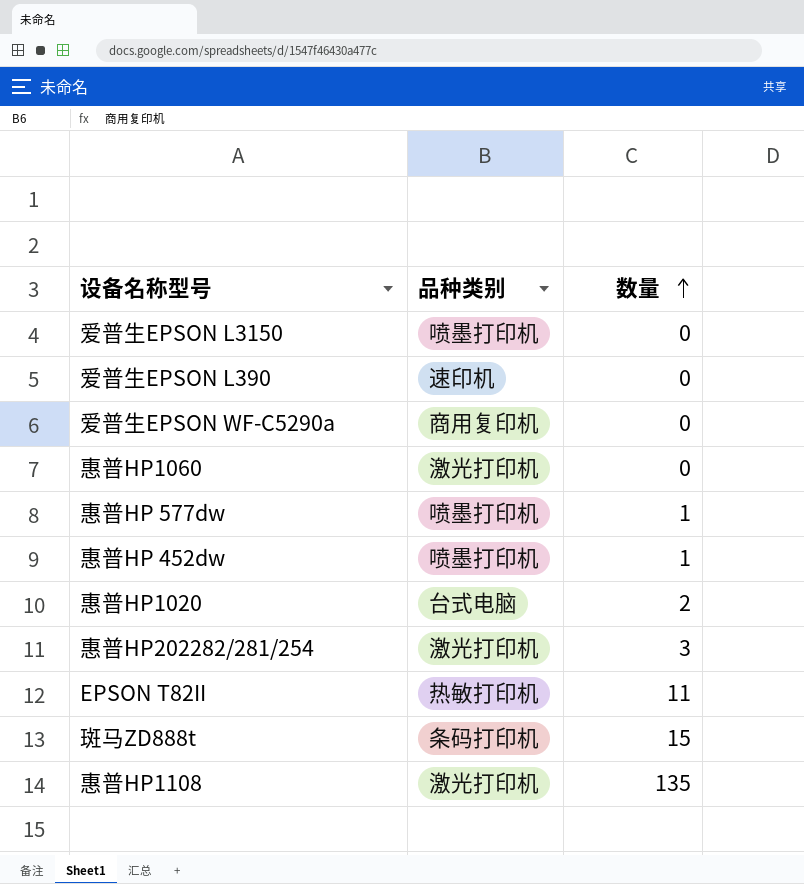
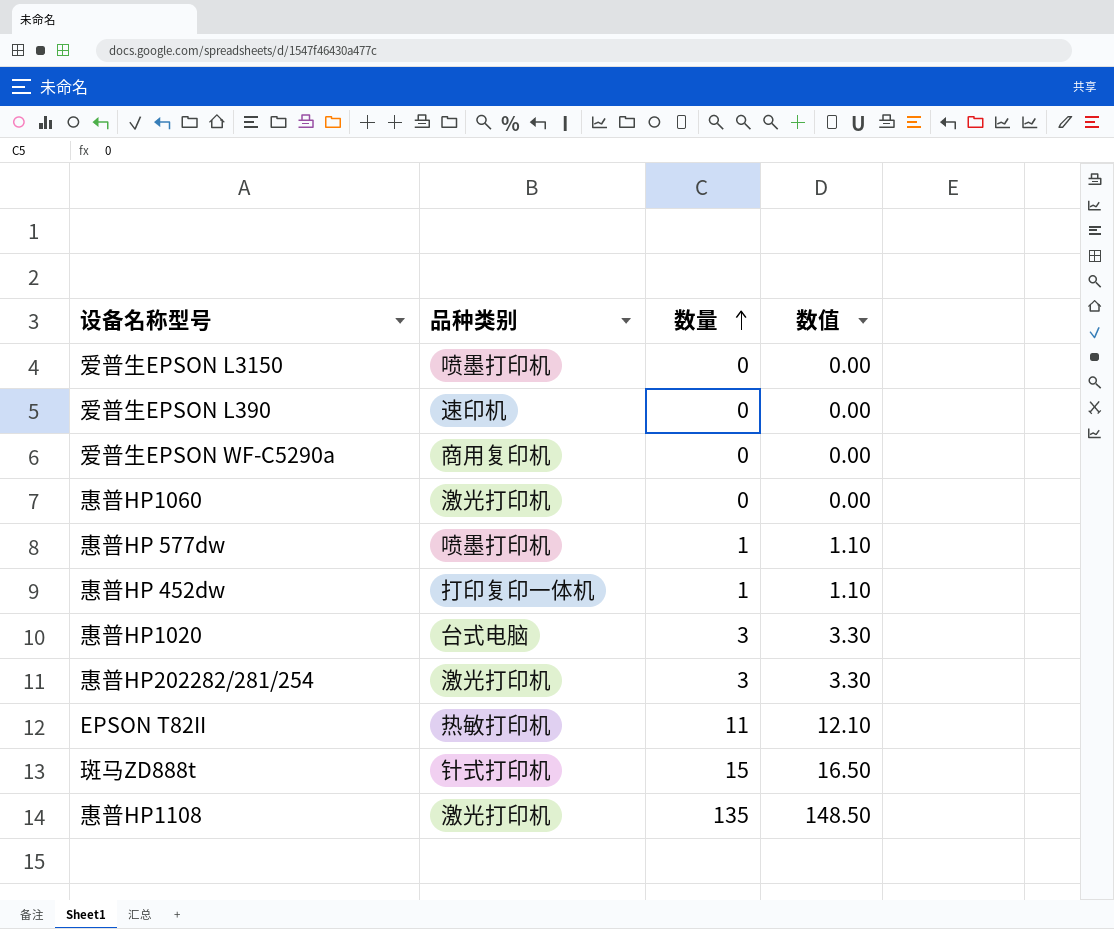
column 数值 | formula: none -> [数量] * 1.1
惠普HP 452dw | 品种类别: 喷墨打印机 -> 打印复印一体机
惠普HP1020 | 数量: 2 -> 3
斑马ZD888t | 品种类别: 条码打印机 -> 针式打印机

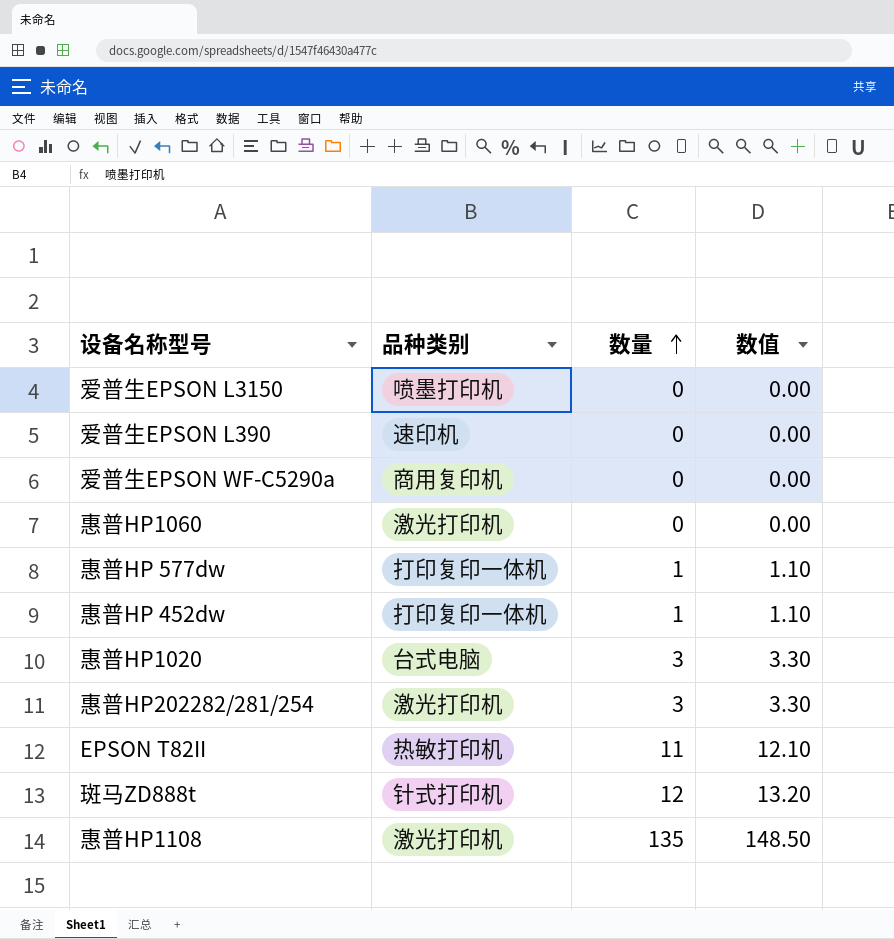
惠普HP 577dw | 品种类别: 喷墨打印机 -> 打印复印一体机
斑马ZD888t | 数量: 15 -> 12
斑马ZD888t | 数值: 16.50 -> 13.20

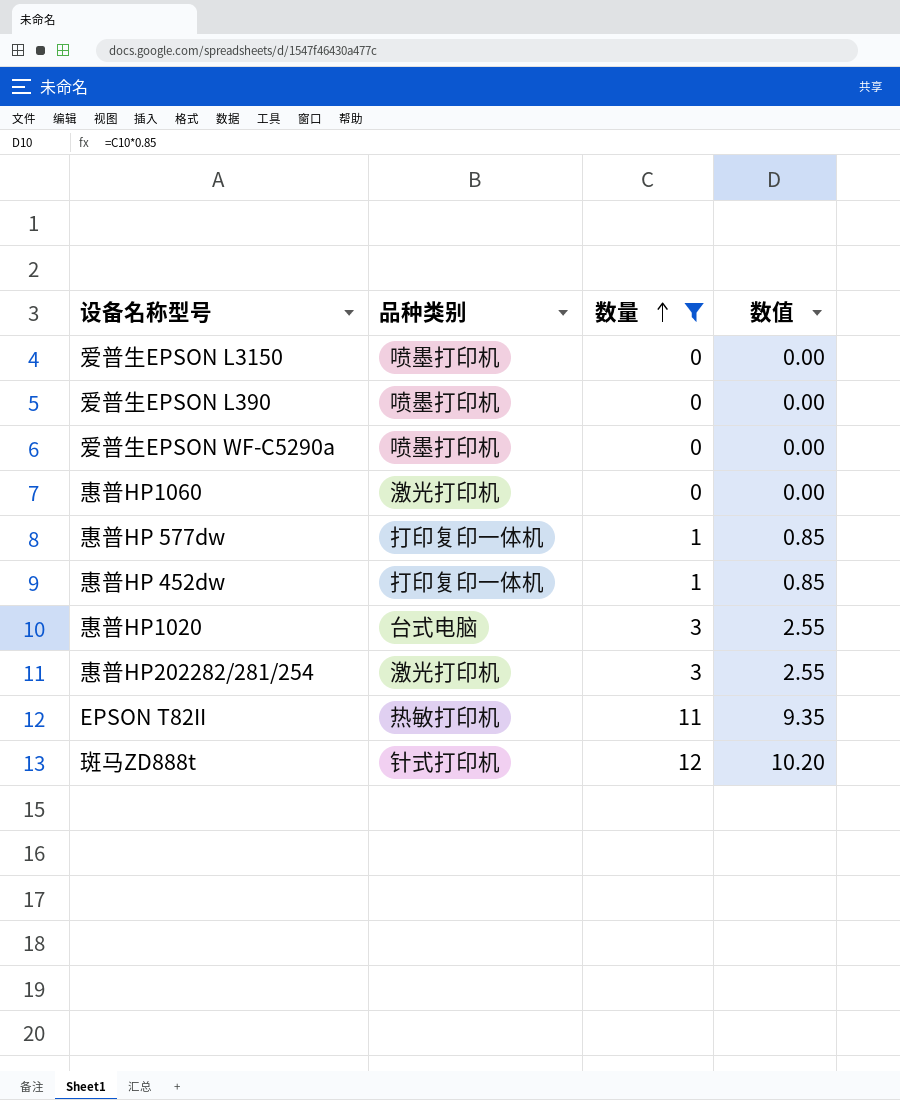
filter: none -> 数量 != 135
column 数值 | formula: [数量] * 1.1 -> [数量] * 0.85
爱普生EPSON L390 | 品种类别: 速印机 -> 喷墨打印机
爱普生EPSON WF-C5290a | 品种类别: 商用复印机 -> 喷墨打印机

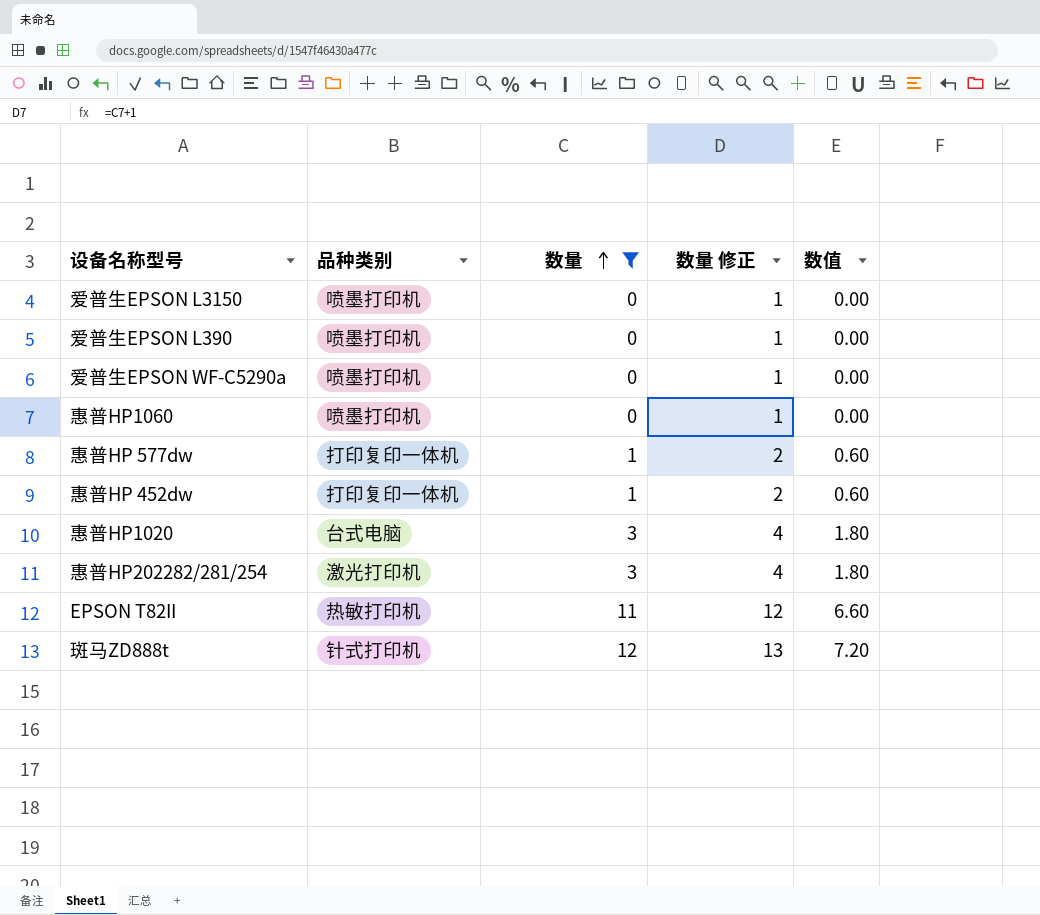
column 数量 修正 | formula: none -> [数量] + 1
column 数值 | formula: [数量] * 0.85 -> [数量] * 0.6
惠普HP1060 | 品种类别: 激光打印机 -> 喷墨打印机

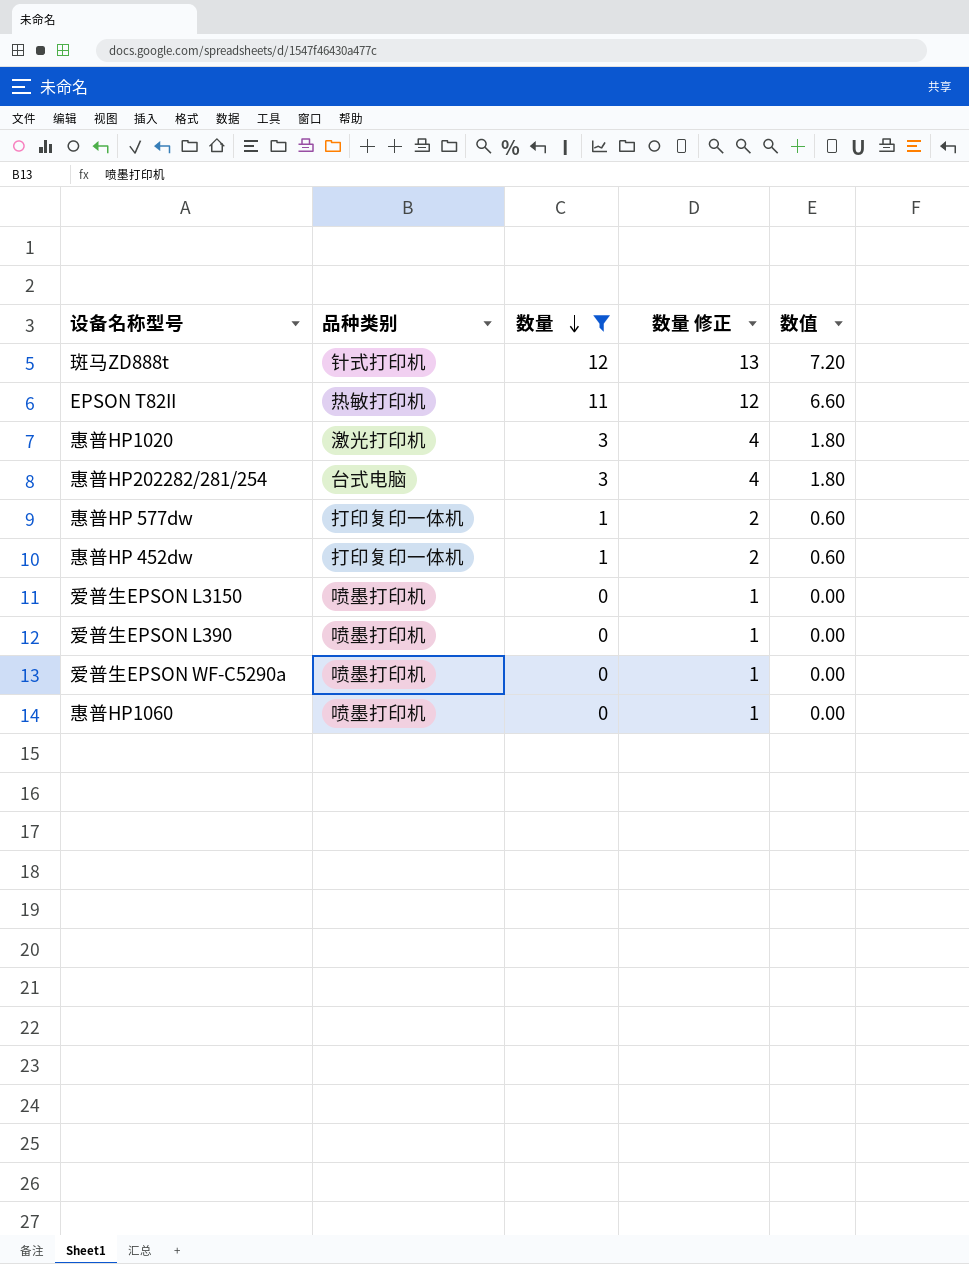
row order: 数量 ascending -> 数量 descending
惠普HP1020 | 品种类别: 台式电脑 -> 激光打印机
惠普HP202282/281/254 | 品种类别: 激光打印机 -> 台式电脑

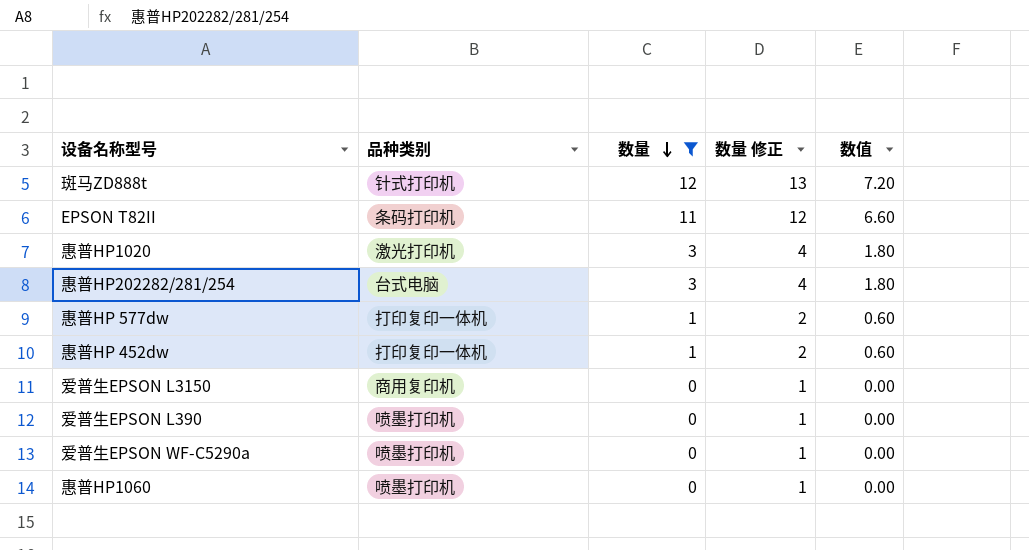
EPSON T82II | 品种类别: 热敏打印机 -> 条码打印机
爱普生EPSON L3150 | 品种类别: 喷墨打印机 -> 商用复印机

